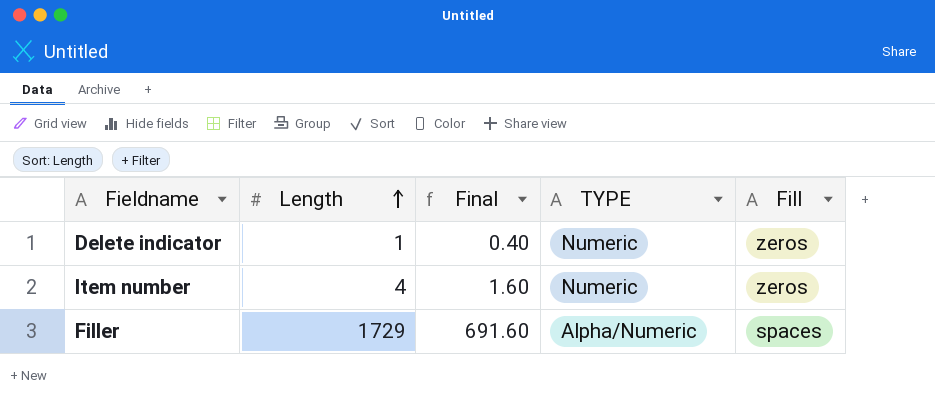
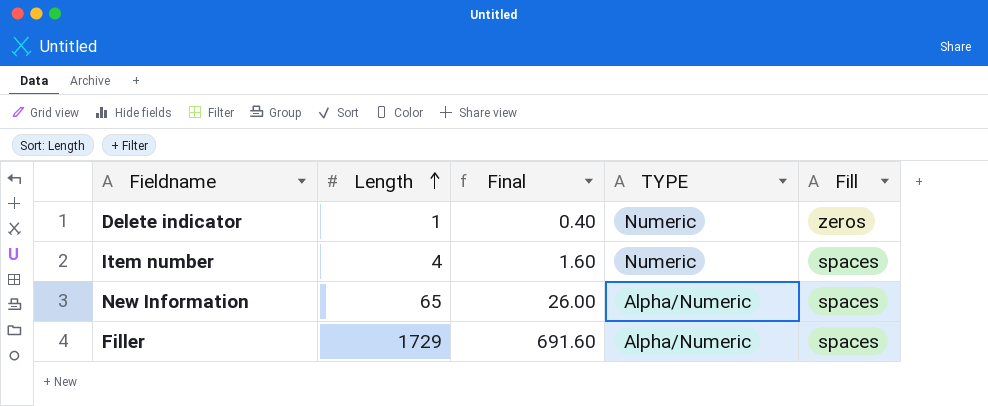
Item number | Fill: zeros -> spaces
row New Information: none -> 65 | 26.00 | Alpha/Numeric | spaces

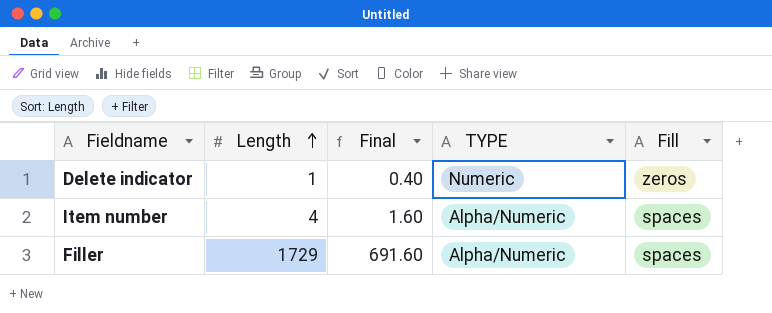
row New Information: 65 | 26.00 | Alpha/Numeric | spaces -> none
Item number | TYPE: Numeric -> Alpha/Numeric

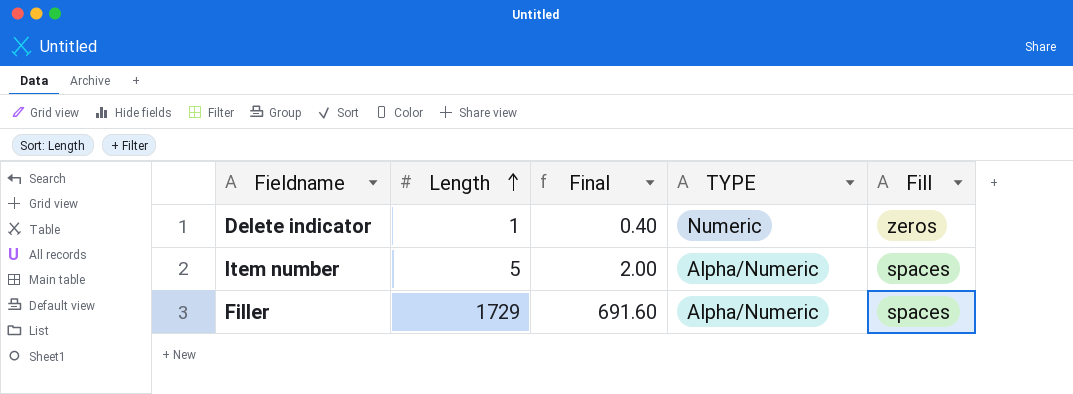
Item number | Length: 4 -> 5
Item number | Final: 1.60 -> 2.00

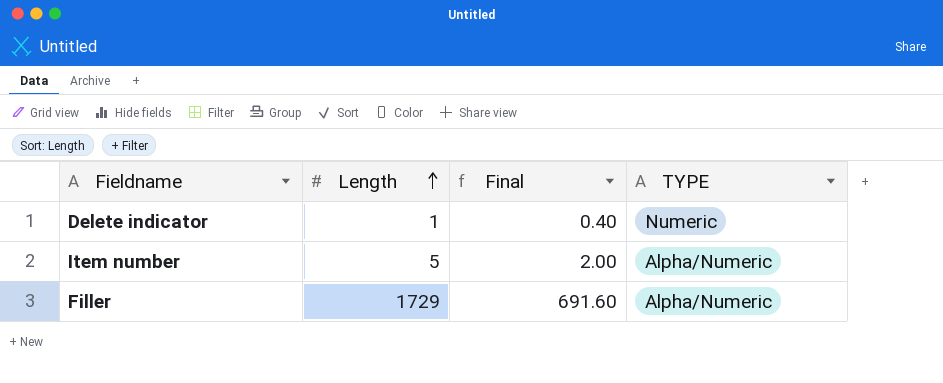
column Fill | position: 5 -> none

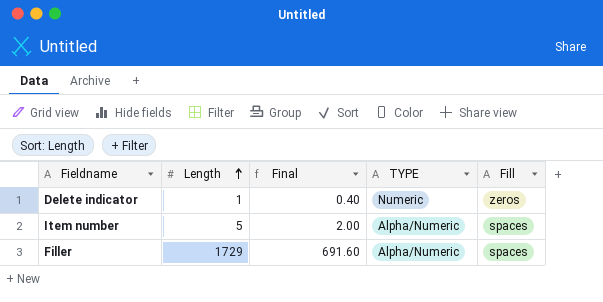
column Fill | position: none -> 5

